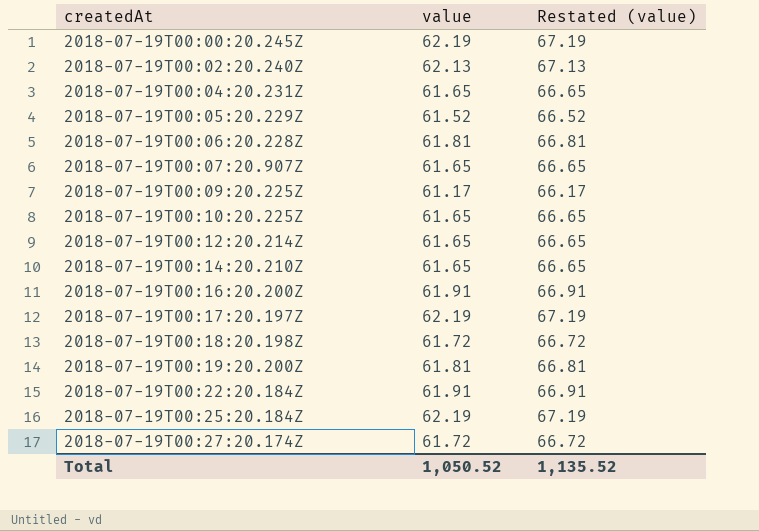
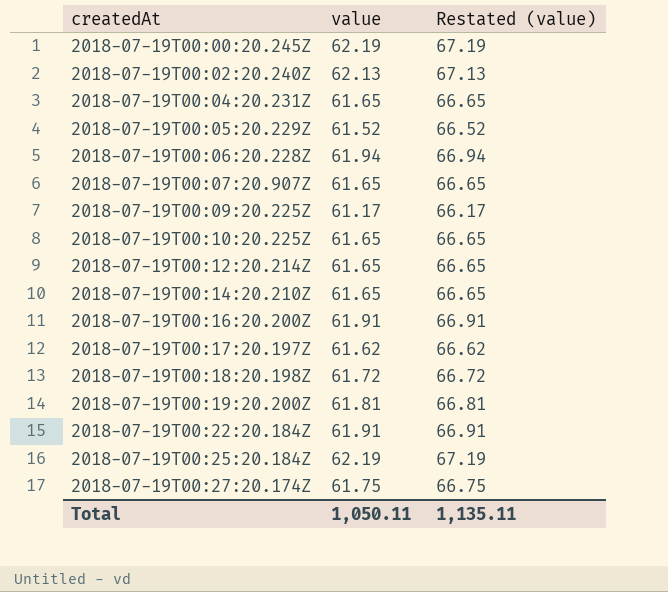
2018-07-19T00:06:20.228Z | value: 61.81 -> 61.94
2018-07-19T00:06:20.228Z | Restated (value): 66.81 -> 66.94
2018-07-19T00:17:20.197Z | value: 62.19 -> 61.62
2018-07-19T00:17:20.197Z | Restated (value): 67.19 -> 66.62
2018-07-19T00:27:20.174Z | value: 61.72 -> 61.75
2018-07-19T00:27:20.174Z | Restated (value): 66.72 -> 66.75
Total | value: 1,050.52 -> 1,050.11
Total | Restated (value): 1,135.52 -> 1,135.11

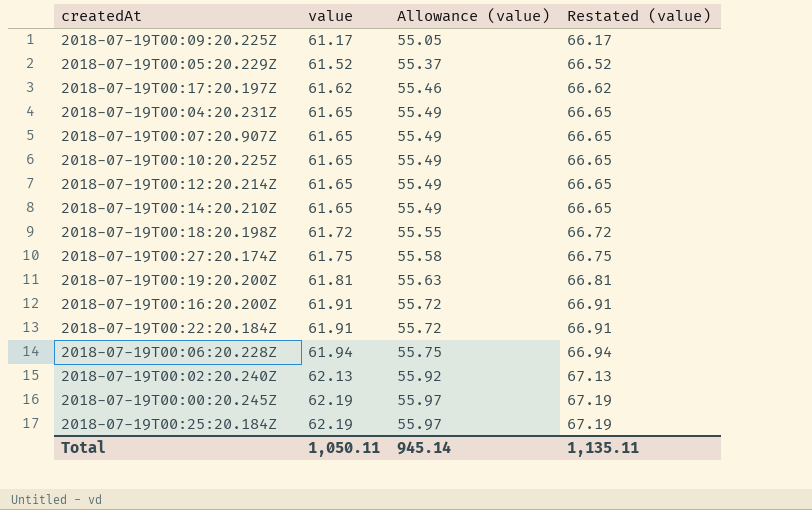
row order: createdAt ascending -> value ascending
column Allowance (value) | formula: none -> [value] * 0.9

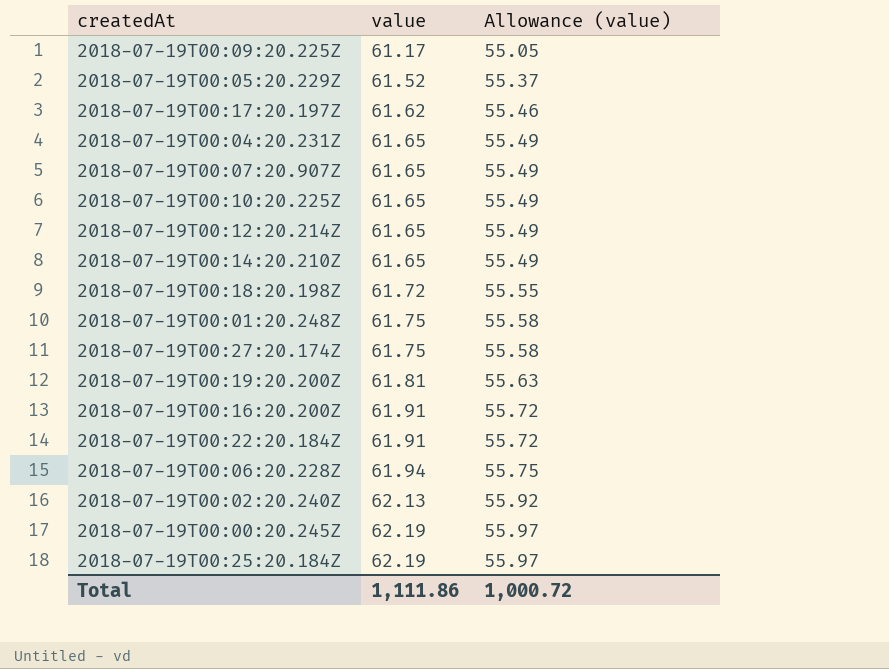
column Restated (value) | formula: [value] + 5 -> none
row 2018-07-19T00:01:20.248Z: none -> 61.75 | 55.58
Total | value: 1,050.11 -> 1,111.86
Total | Allowance (value): 945.14 -> 1,000.72

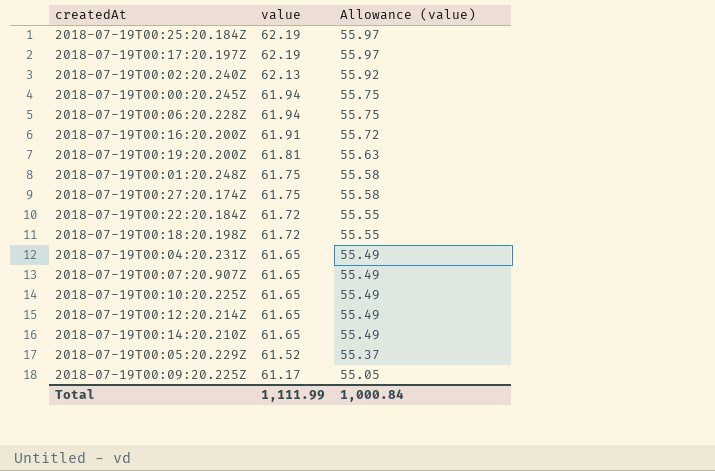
row order: value ascending -> value descending
2018-07-19T00:17:20.197Z | value: 61.62 -> 62.19
2018-07-19T00:17:20.197Z | Allowance (value): 55.46 -> 55.97
2018-07-19T00:00:20.245Z | value: 62.19 -> 61.94
2018-07-19T00:00:20.245Z | Allowance (value): 55.97 -> 55.75
2018-07-19T00:22:20.184Z | value: 61.91 -> 61.72
2018-07-19T00:22:20.184Z | Allowance (value): 55.72 -> 55.55
Total | value: 1,111.86 -> 1,111.99
Total | Allowance (value): 1,000.72 -> 1,000.84

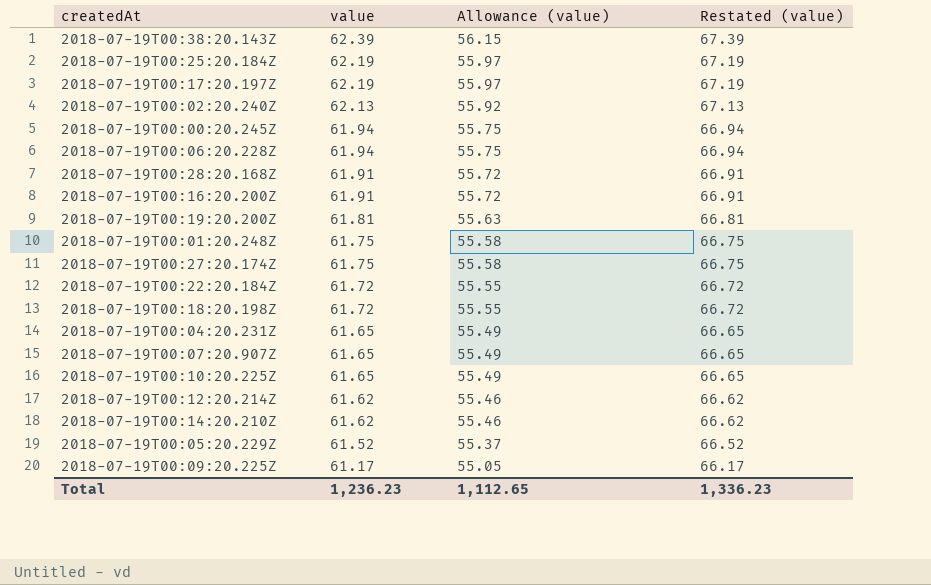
column Restated (value) | formula: none -> [value] + 5
row 2018-07-19T00:38:20.143Z: none -> 62.39 | 56.15 | 67.39
row 2018-07-19T00:28:20.168Z: none -> 61.91 | 55.72 | 66.91
2018-07-19T00:12:20.214Z | value: 61.65 -> 61.62
2018-07-19T00:12:20.214Z | Allowance (value): 55.49 -> 55.46
2018-07-19T00:14:20.210Z | value: 61.65 -> 61.62
2018-07-19T00:14:20.210Z | Allowance (value): 55.49 -> 55.46
Total | value: 1,111.99 -> 1,236.23
Total | Allowance (value): 1,000.84 -> 1,112.65

